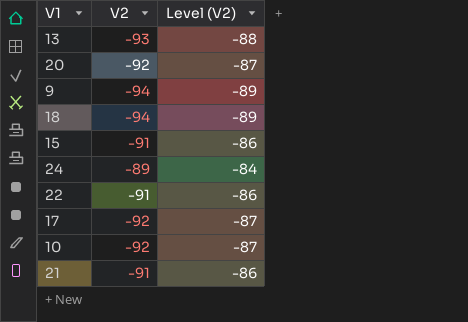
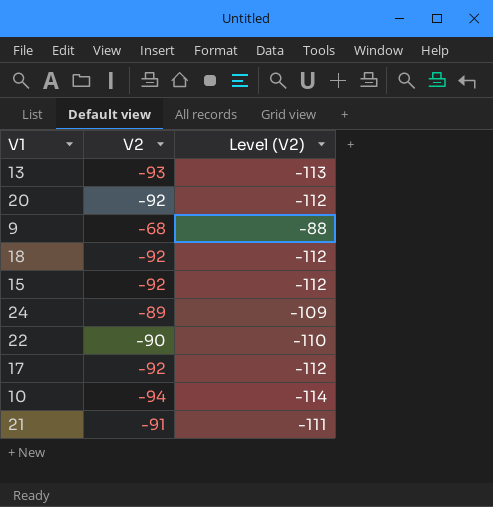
column Level (V2) | formula: [V2] + 5 -> [V2] - 20
9 | V2: -94 -> -68
18 | V2: -94 -> -92
15 | V2: -91 -> -92
22 | V2: -91 -> -90
10 | V2: -92 -> -94

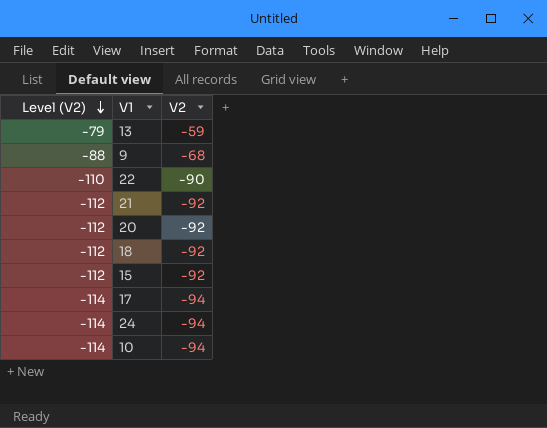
row order: none -> Level (V2) descending
column Level (V2) | position: 3 -> 1
13 | Level (V2): -113 -> -79
13 | V2: -93 -> -59
21 | Level (V2): -111 -> -112
21 | V2: -91 -> -92
17 | Level (V2): -112 -> -114
17 | V2: -92 -> -94
24 | Level (V2): -109 -> -114
24 | V2: -89 -> -94

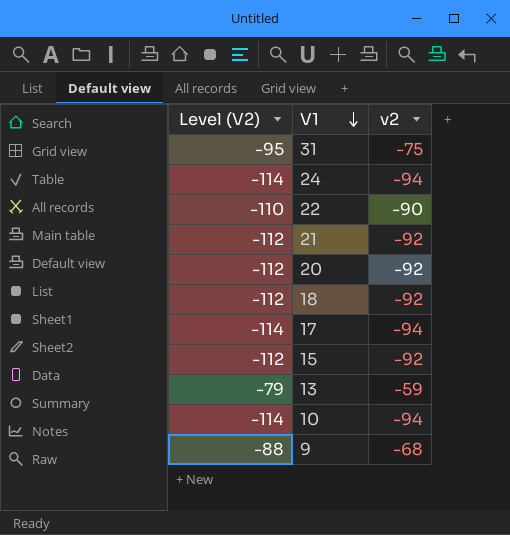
row order: Level (V2) descending -> V1 descending
column name: V2 -> v2
row 31: none -> -95 | -75

